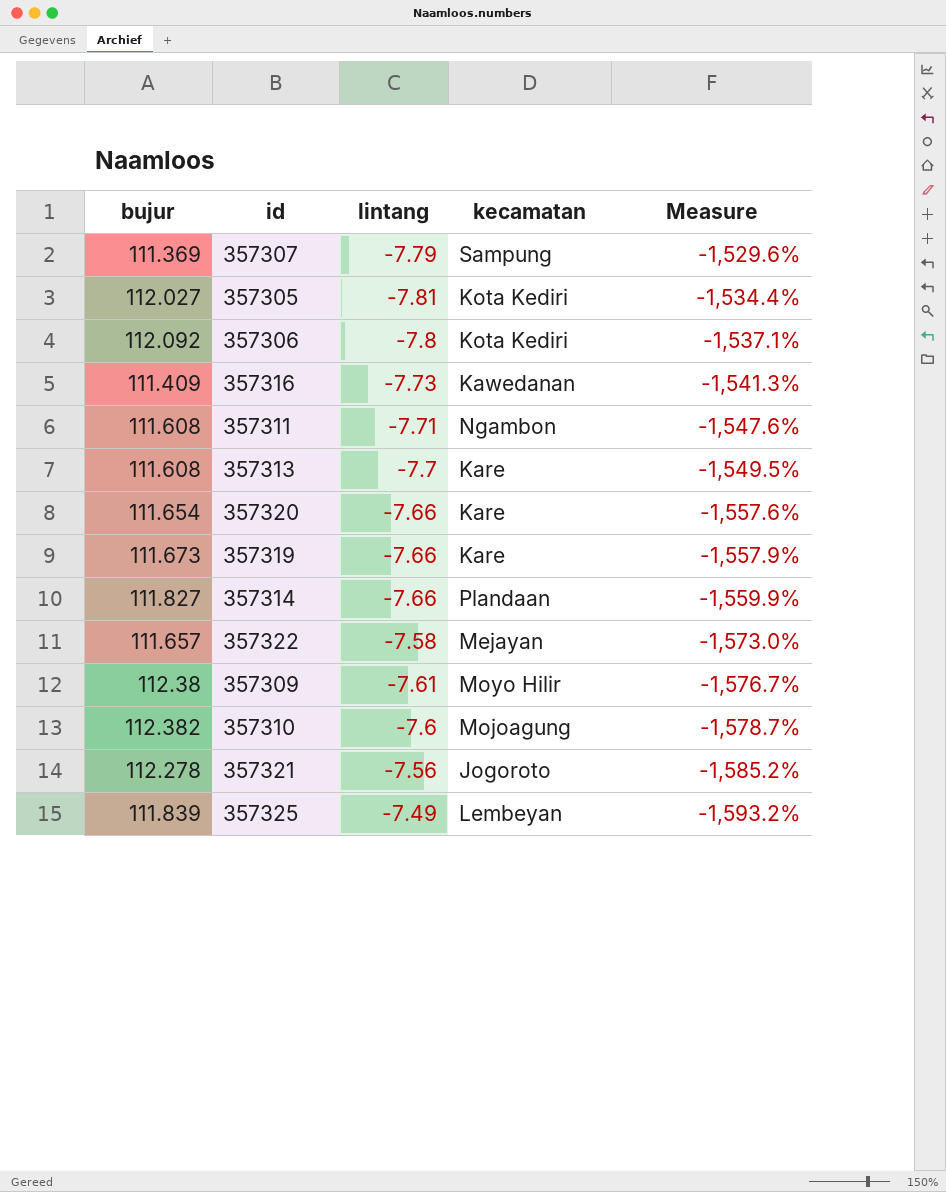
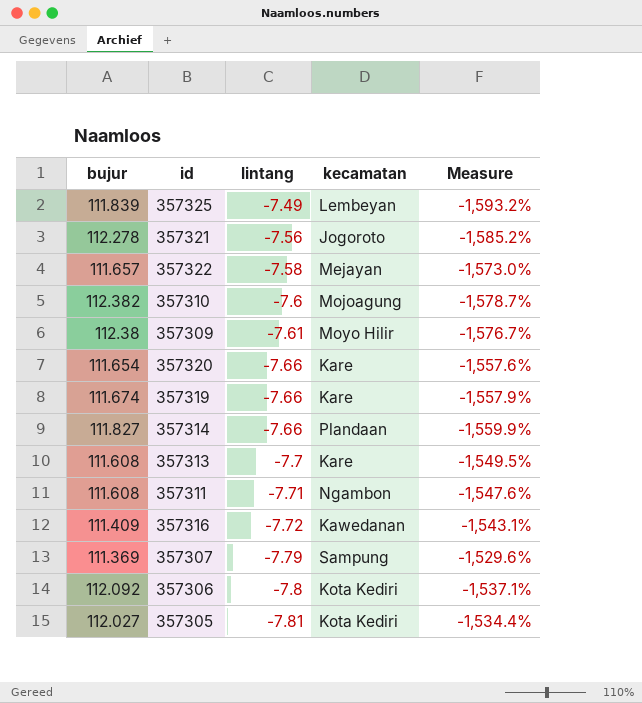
row order: Measure descending -> lintang descending
357319 | bujur: 111.673 -> 111.674
357316 | lintang: -7.73 -> -7.72
357316 | Measure: -1,541.3% -> -1,543.1%

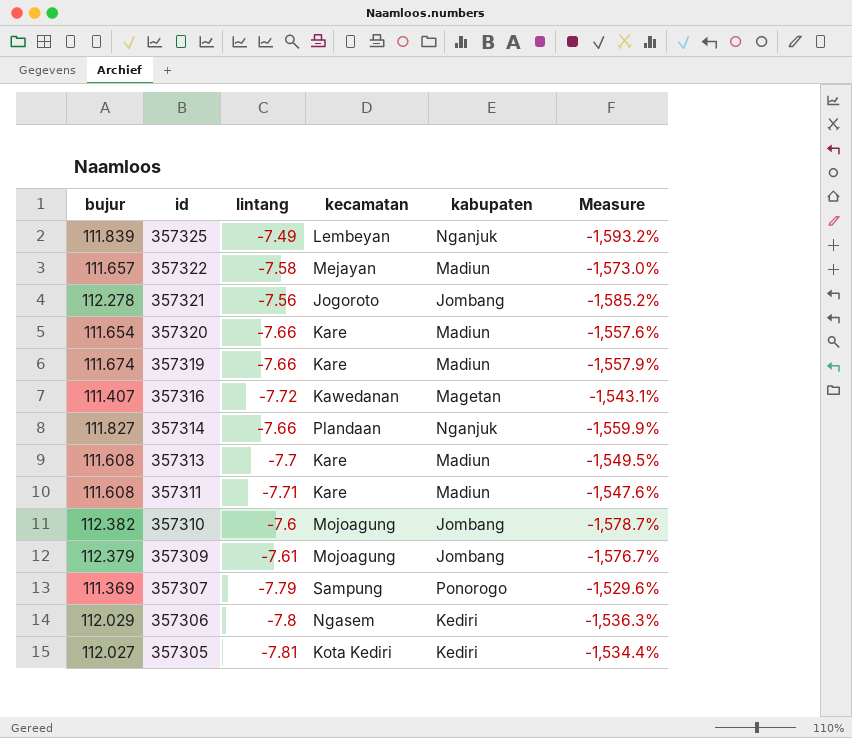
row order: lintang descending -> id descending
column kabupaten | position: none -> 5
357316 | bujur: 111.409 -> 111.407
357311 | kecamatan: Ngambon -> Kare
357309 | bujur: 112.38 -> 112.379
357309 | kecamatan: Moyo Hilir -> Mojoagung
357306 | bujur: 112.092 -> 112.029
357306 | kecamatan: Kota Kediri -> Ngasem
357306 | Measure: -1,537.1% -> -1,536.3%

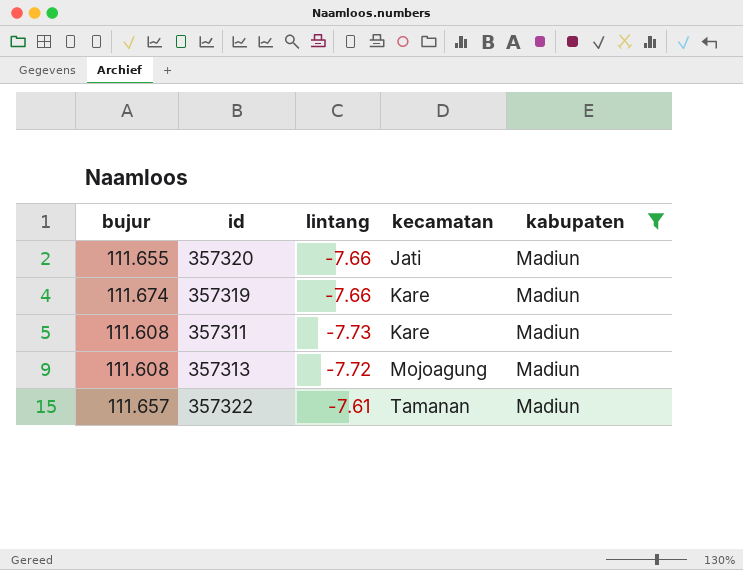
filter: none -> kabupaten = Madiun
row order: id descending -> kecamatan ascending
column Measure | formula: ([bujur] - [lintang]) / [lintang] -> none
357320 | bujur: 111.654 -> 111.655
357320 | kecamatan: Kare -> Jati
357311 | lintang: -7.71 -> -7.73
357313 | lintang: -7.7 -> -7.72
357313 | kecamatan: Kare -> Mojoagung
357322 | lintang: -7.58 -> -7.61
357322 | kecamatan: Mejayan -> Tamanan

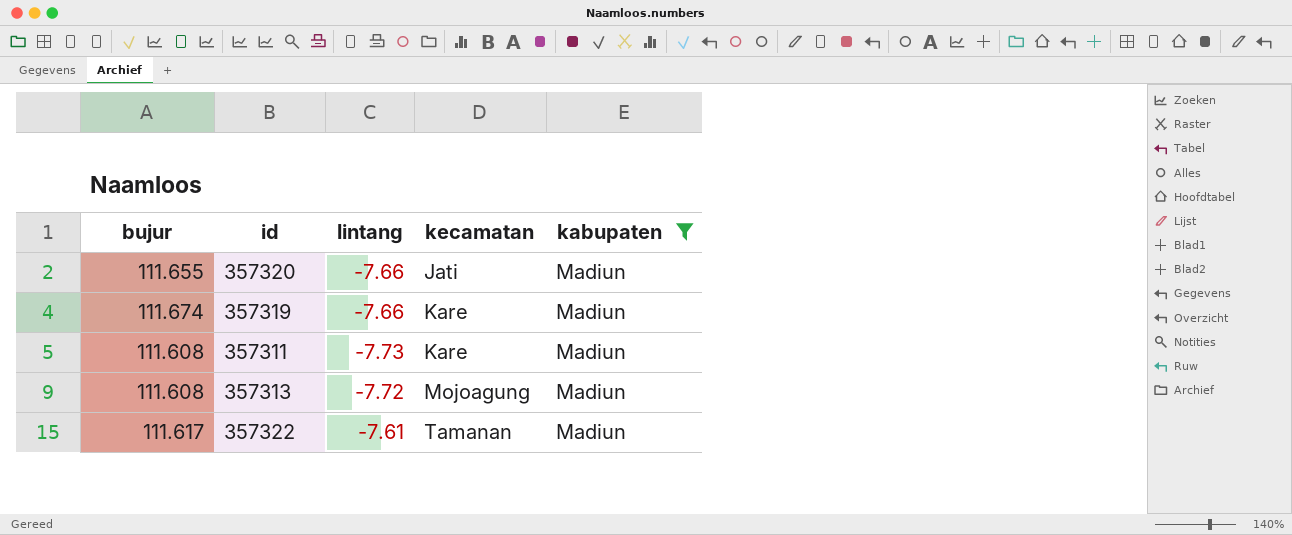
357322 | bujur: 111.657 -> 111.617

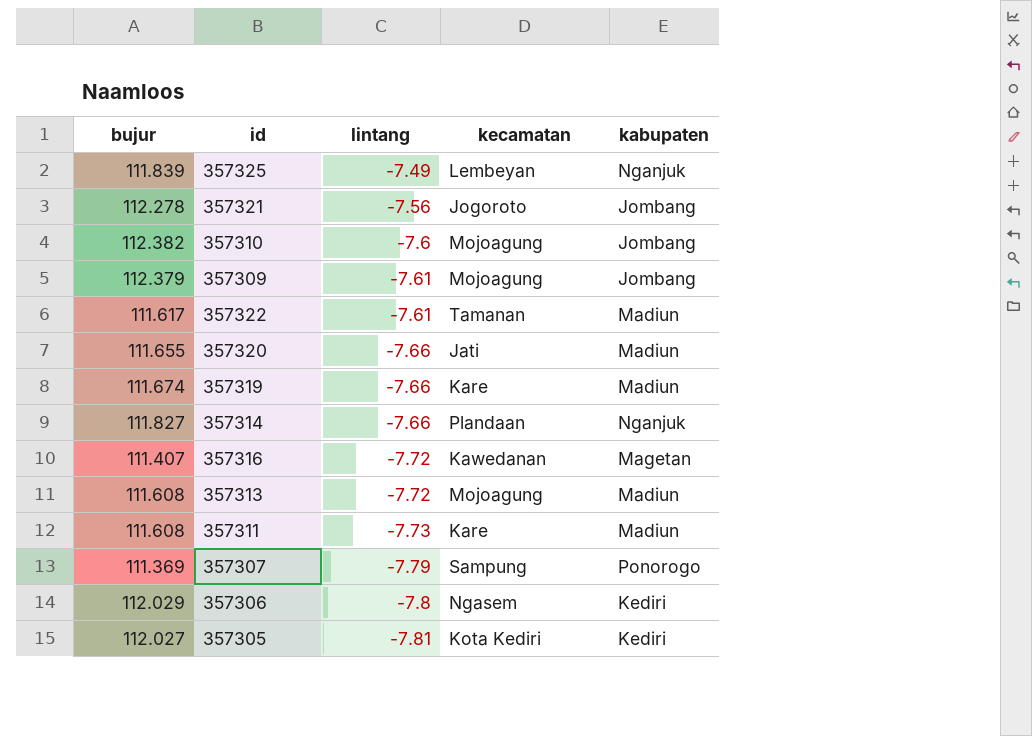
filter: kabupaten = Madiun -> none
row order: kecamatan ascending -> lintang descending

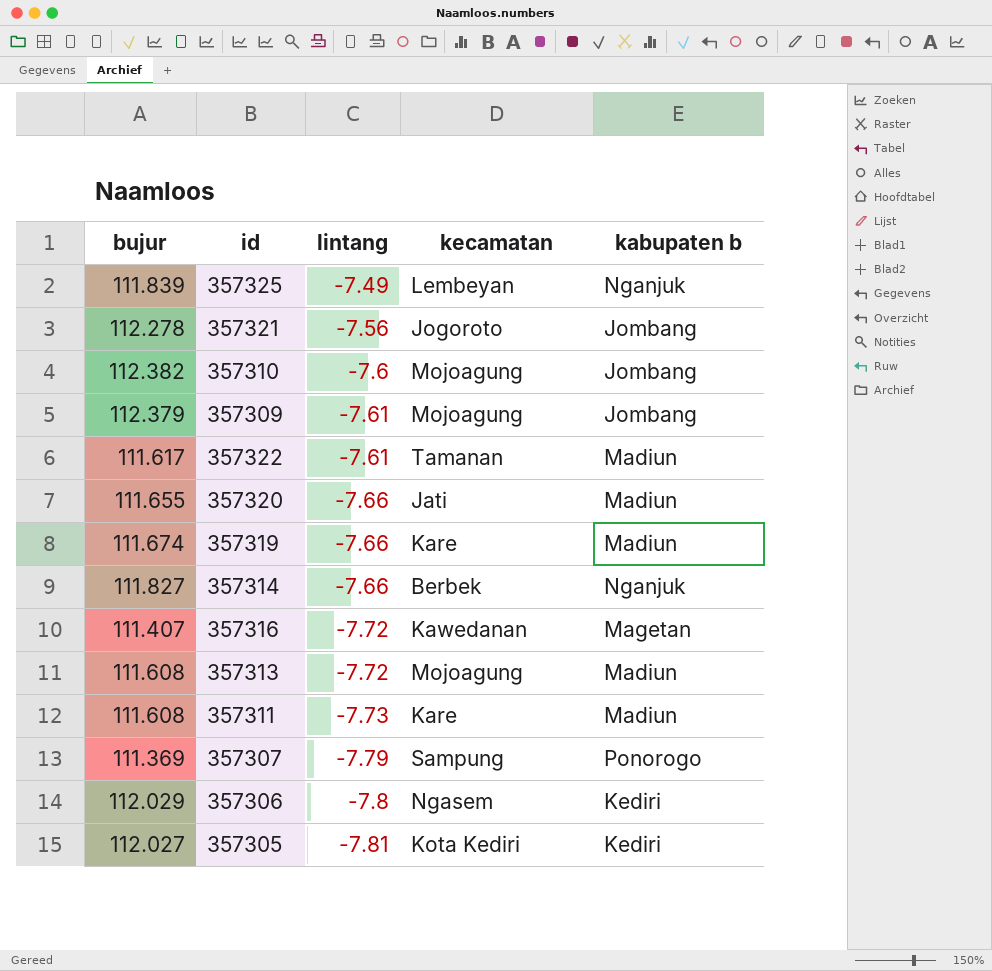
column name: kabupaten -> kabupaten b
357314 | kecamatan: Plandaan -> Berbek

